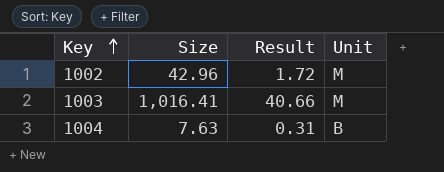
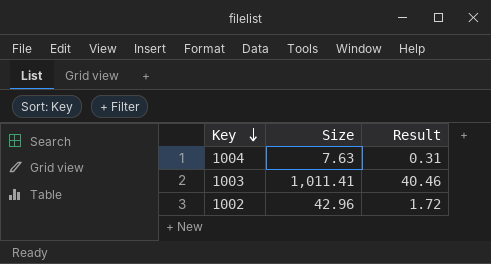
row order: Key ascending -> Key descending
column Unit | position: 4 -> none
1003 | Size: 1,016.41 -> 1,011.41
1003 | Result: 40.66 -> 40.46

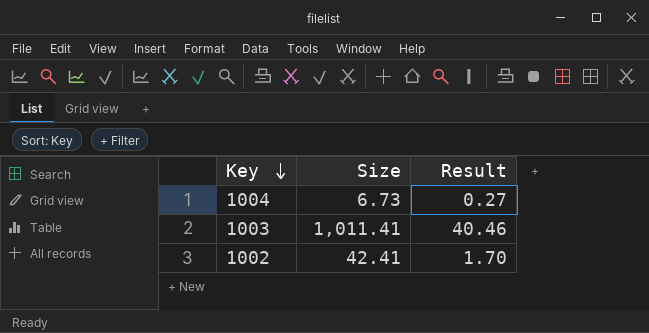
1004 | Size: 7.63 -> 6.73
1004 | Result: 0.31 -> 0.27
1002 | Size: 42.96 -> 42.41
1002 | Result: 1.72 -> 1.70

